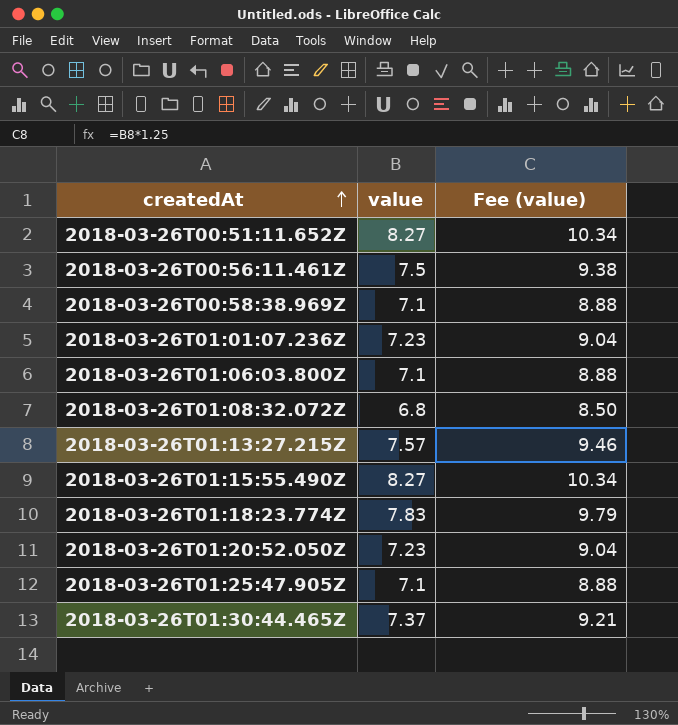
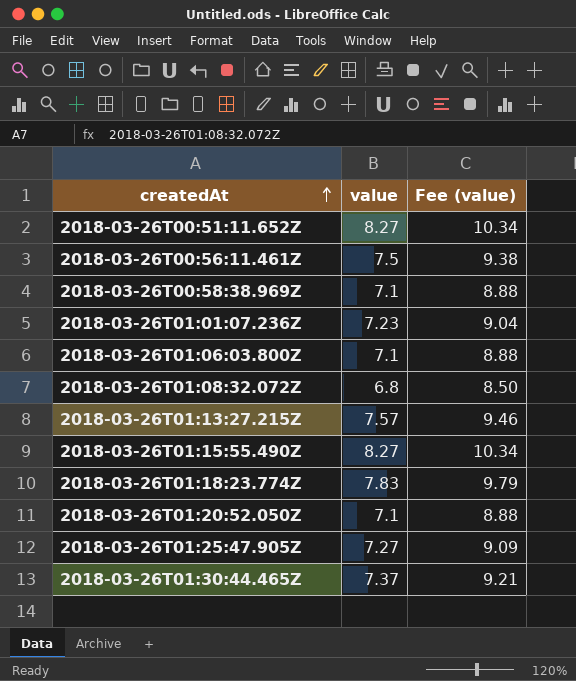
2018-03-26T01:20:52.050Z | value: 7.23 -> 7.1
2018-03-26T01:20:52.050Z | Fee (value): 9.04 -> 8.88
2018-03-26T01:25:47.905Z | value: 7.1 -> 7.27
2018-03-26T01:25:47.905Z | Fee (value): 8.88 -> 9.09

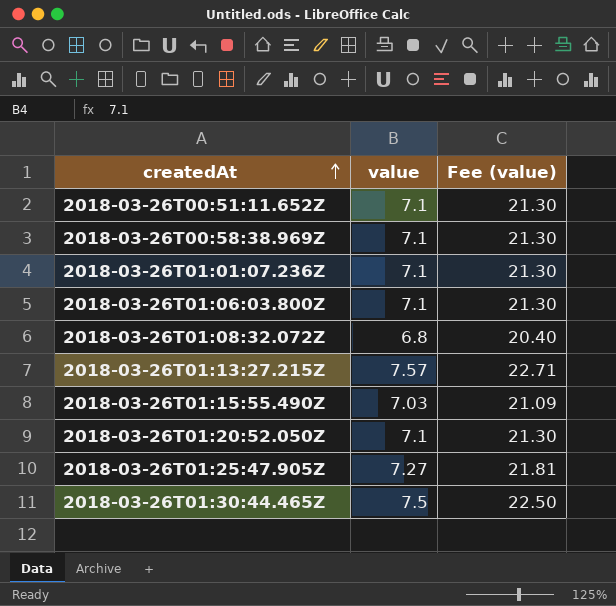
column Fee (value) | formula: [value] * 1.25 -> [value] * 3
row 2018-03-26T00:56:11.461Z: 7.5 | 9.38 -> none
row 2018-03-26T01:18:23.774Z: 7.83 | 9.79 -> none
2018-03-26T00:51:11.652Z | value: 8.27 -> 7.1
2018-03-26T01:01:07.236Z | value: 7.23 -> 7.1
2018-03-26T01:15:55.490Z | value: 8.27 -> 7.03
2018-03-26T01:30:44.465Z | value: 7.37 -> 7.5

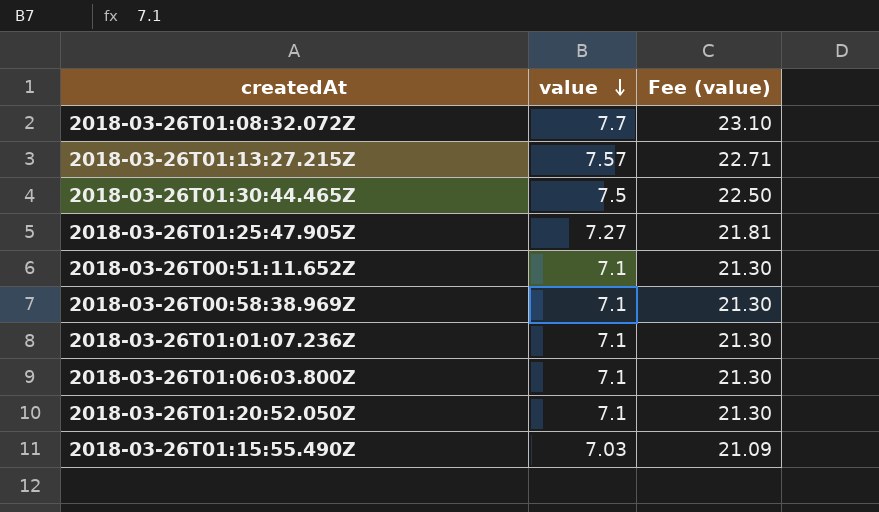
row order: createdAt ascending -> value descending
2018-03-26T01:08:32.072Z | value: 6.8 -> 7.7
2018-03-26T01:08:32.072Z | Fee (value): 20.40 -> 23.10

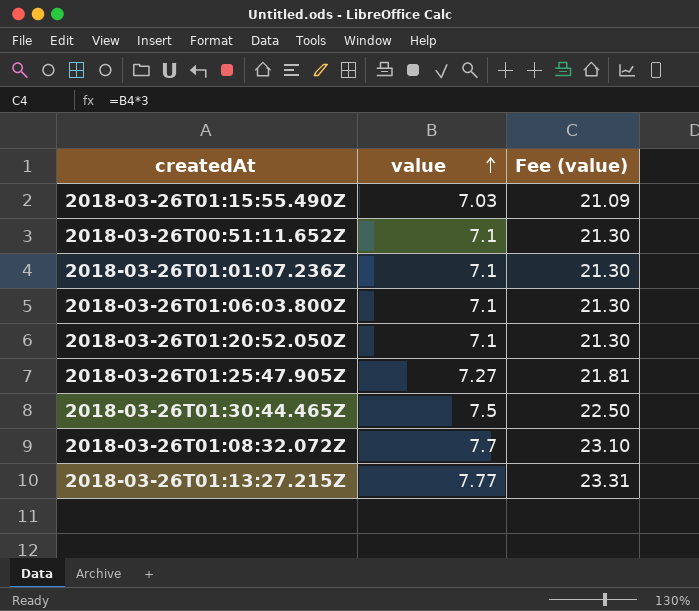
row order: value descending -> value ascending
row 2018-03-26T00:58:38.969Z: 7.1 | 21.30 -> none
2018-03-26T01:13:27.215Z | value: 7.57 -> 7.77
2018-03-26T01:13:27.215Z | Fee (value): 22.71 -> 23.31

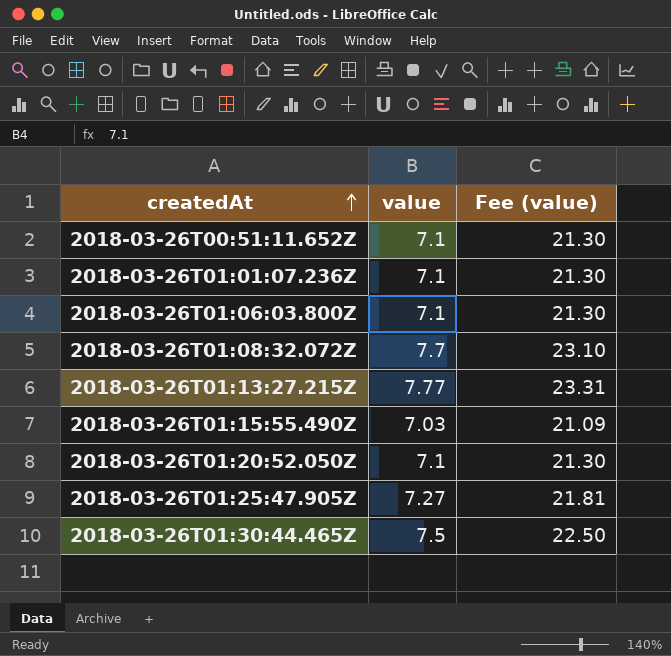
row order: value ascending -> createdAt ascending

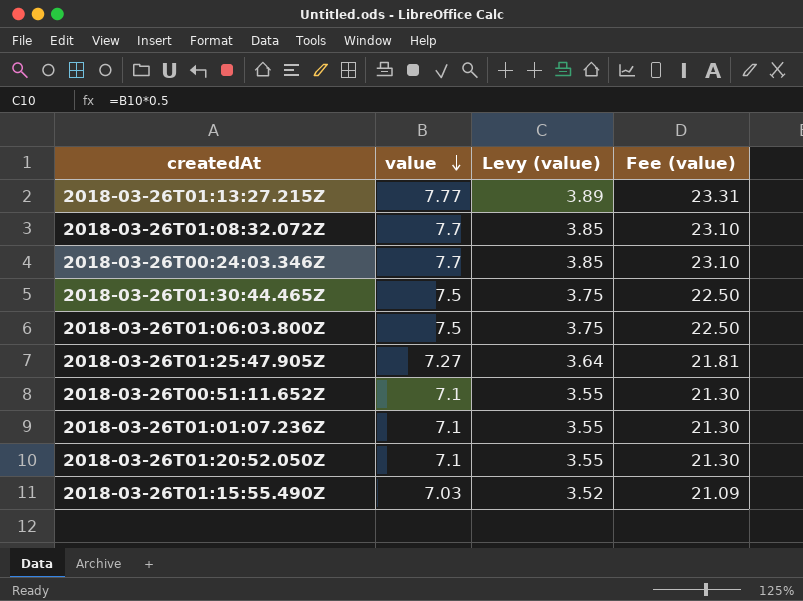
row order: createdAt ascending -> value descending
column Levy (value) | formula: none -> [value] * 0.5
row 2018-03-26T00:24:03.346Z: none -> 7.7 | 3.85 | 23.10
2018-03-26T01:06:03.800Z | value: 7.1 -> 7.5
2018-03-26T01:06:03.800Z | Fee (value): 21.30 -> 22.50

